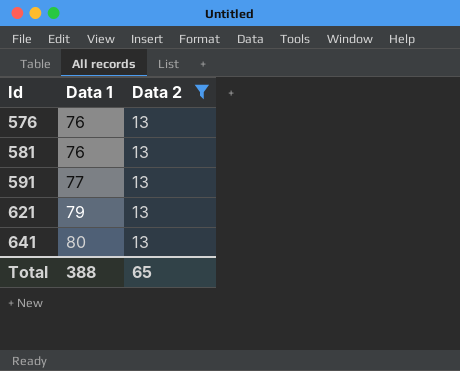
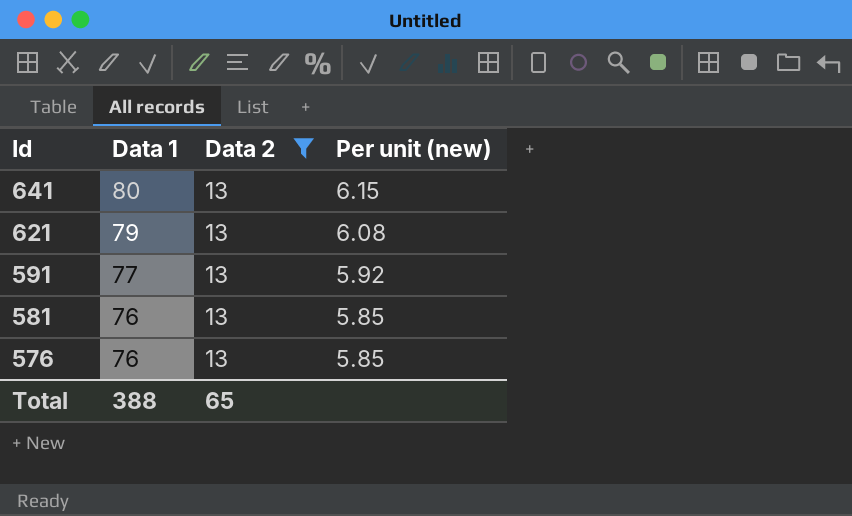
row order: Id ascending -> Id descending
column Per unit (new) | formula: none -> [Data 1] / [Data 2]

